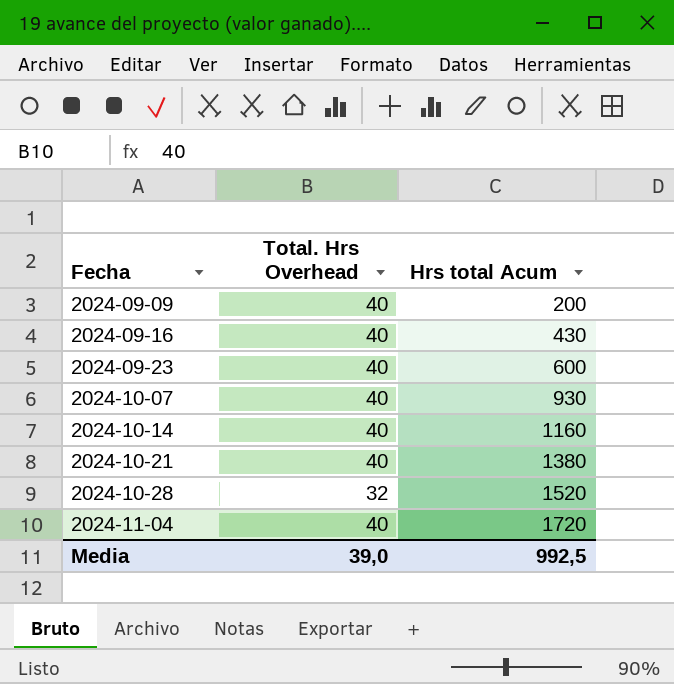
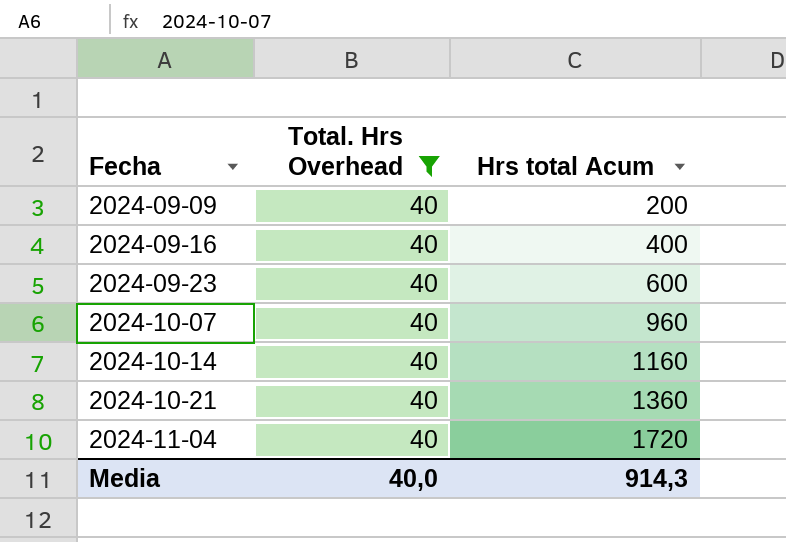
filter: none -> Total. Hrs Overhead = 40
2024-09-16 | Hrs total Acum: 430 -> 400
2024-10-07 | Hrs total Acum: 930 -> 960
2024-10-21 | Hrs total Acum: 1380 -> 1360
Media | Total. Hrs Overhead: 39,0 -> 40,0
Media | Hrs total Acum: 992,5 -> 914,3

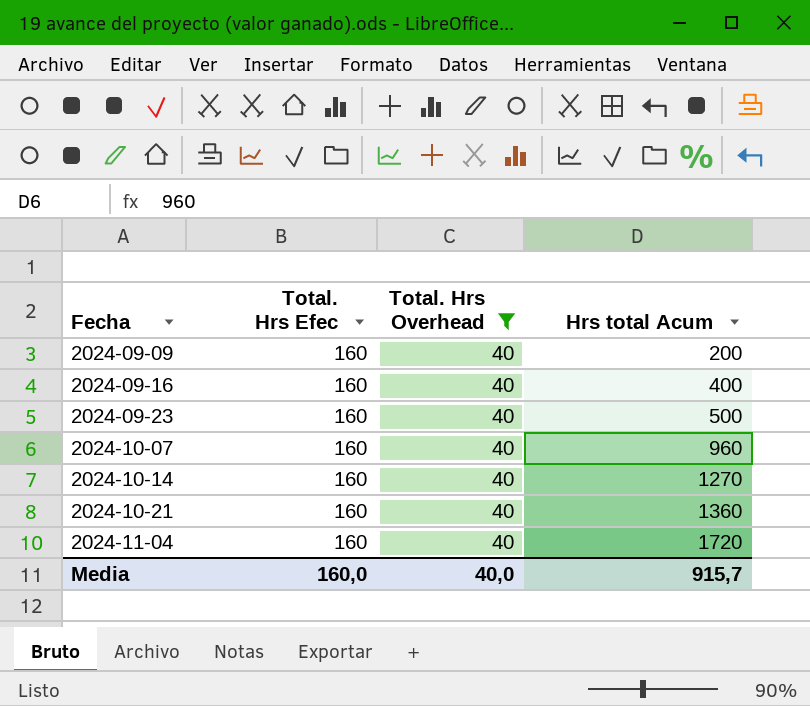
column Total. Hrs Efec | position: none -> 2
2024-09-23 | Hrs total Acum: 600 -> 500
2024-10-14 | Hrs total Acum: 1160 -> 1270
Media | Hrs total Acum: 914,3 -> 915,7

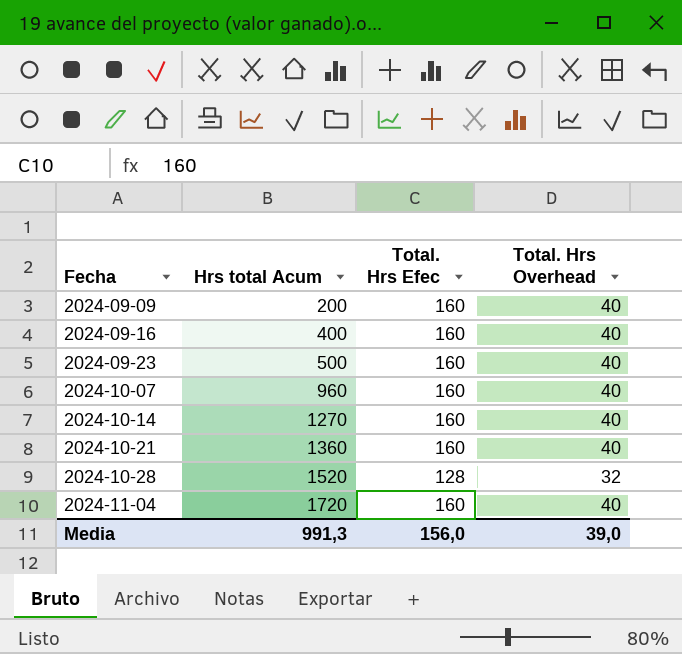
filter: Total. Hrs Overhead = 40 -> none
column Hrs total Acum | position: 4 -> 2
Media | Hrs total Acum: 915,7 -> 991,3
Media | Total. Hrs Efec: 160,0 -> 156,0
Media | Total. Hrs Overhead: 40,0 -> 39,0

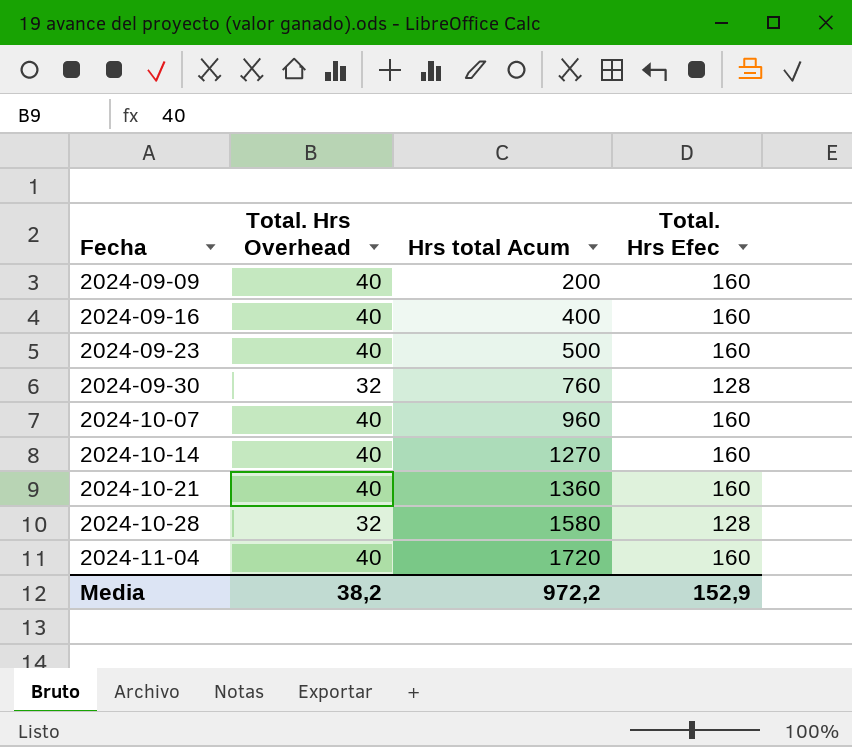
column Total. Hrs Overhead | position: 4 -> 2
row 2024-09-30: none -> 32 | 760 | 128
2024-10-28 | Hrs total Acum: 1520 -> 1580
Media | Total. Hrs Overhead: 39,0 -> 38,2
Media | Hrs total Acum: 991,3 -> 972,2
Media | Total. Hrs Efec: 156,0 -> 152,9

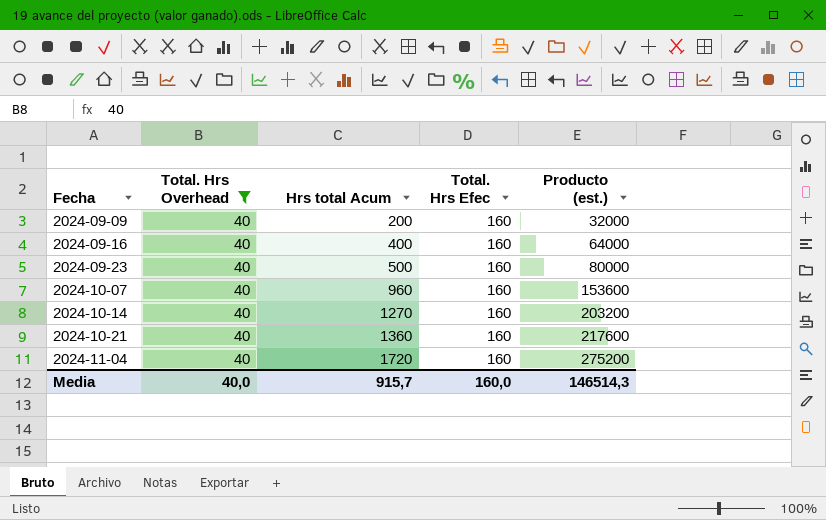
filter: none -> Total. Hrs Overhead = 40
column Producto (est.) | formula: none -> [Hrs total Acum] * [Total. Hrs Efec]
Media | Total. Hrs Overhead: 38,2 -> 40,0
Media | Hrs total Acum: 972,2 -> 915,7
Media | Total. Hrs Efec: 152,9 -> 160,0

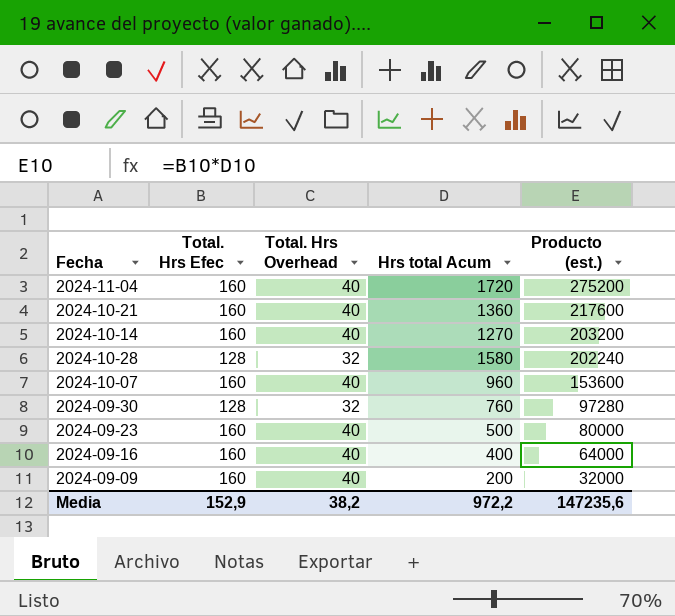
filter: Total. Hrs Overhead = 40 -> none
row order: Fecha ascending -> Producto (est.) descending
column Total. Hrs Efec | position: 4 -> 2
Media | Total. Hrs Efec: 160,0 -> 152,9
Media | Total. Hrs Overhead: 40,0 -> 38,2
Media | Hrs total Acum: 915,7 -> 972,2
Media | Producto (est.): 146514,3 -> 147235,6

